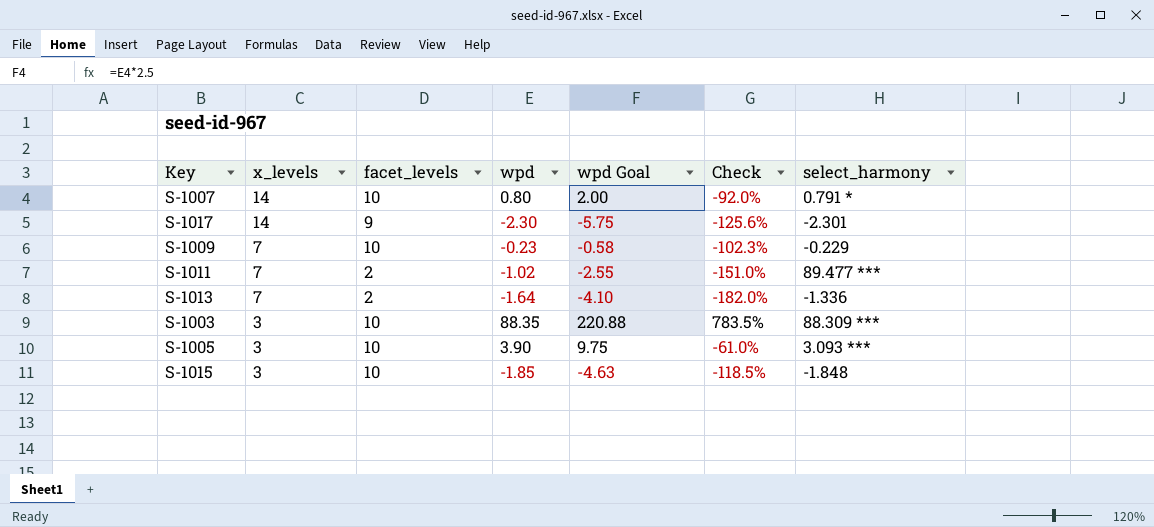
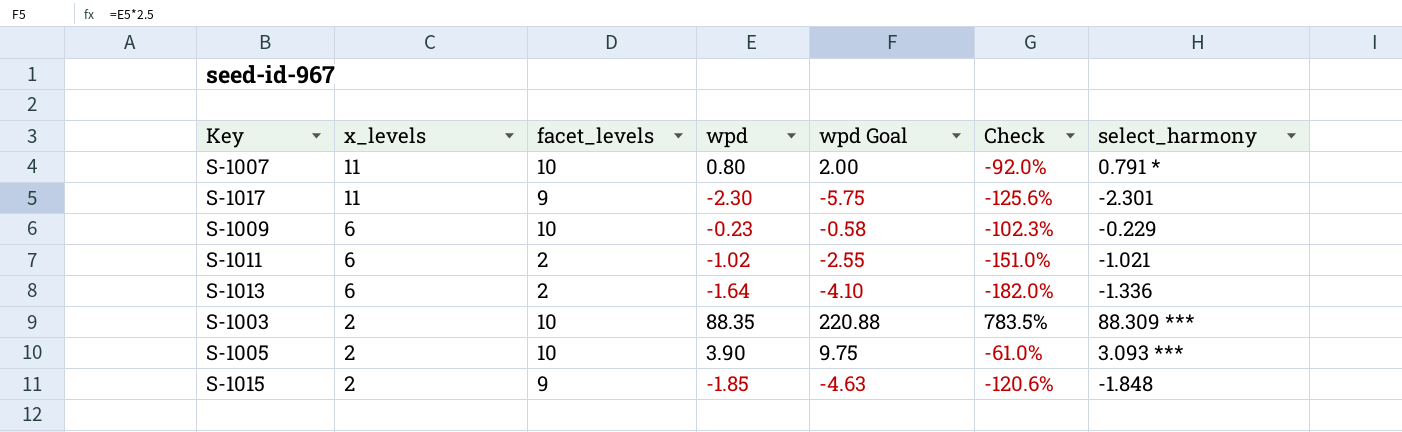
S-1007 | x_levels: 14 -> 11
S-1017 | x_levels: 14 -> 11
S-1009 | x_levels: 7 -> 6
S-1011 | x_levels: 7 -> 6
S-1011 | select_harmony: 89.477 *** -> -1.021
S-1013 | x_levels: 7 -> 6
S-1003 | x_levels: 3 -> 2
S-1005 | x_levels: 3 -> 2
S-1015 | x_levels: 3 -> 2
S-1015 | facet_levels: 10 -> 9
S-1015 | Check: -118.5% -> -120.6%

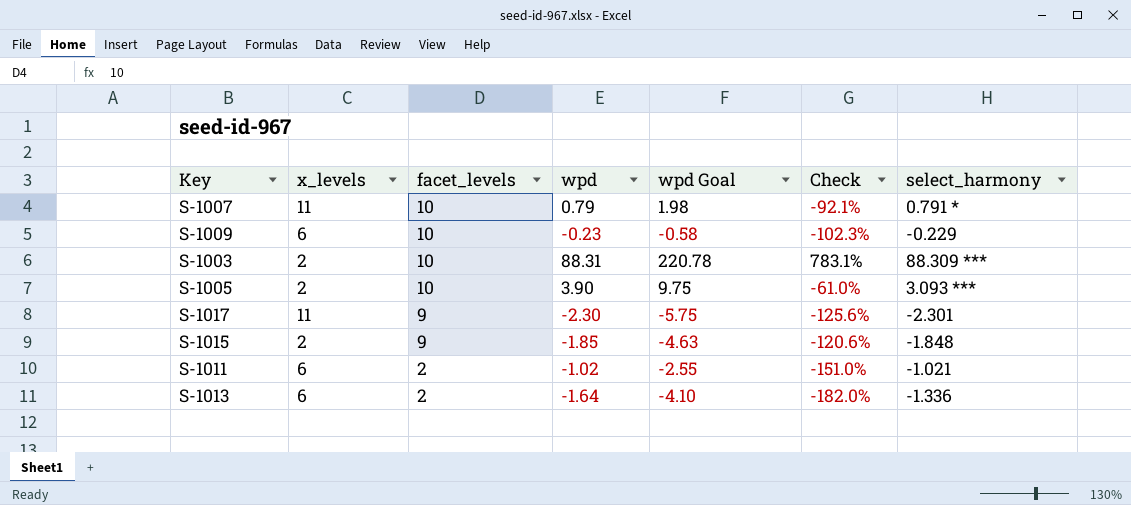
row order: x_levels descending -> facet_levels descending
S-1007 | wpd: 0.80 -> 0.79
S-1007 | wpd Goal: 2.00 -> 1.98
S-1007 | Check: -92.0% -> -92.1%
S-1003 | wpd: 88.35 -> 88.31
S-1003 | wpd Goal: 220.88 -> 220.78
S-1003 | Check: 783.5% -> 783.1%

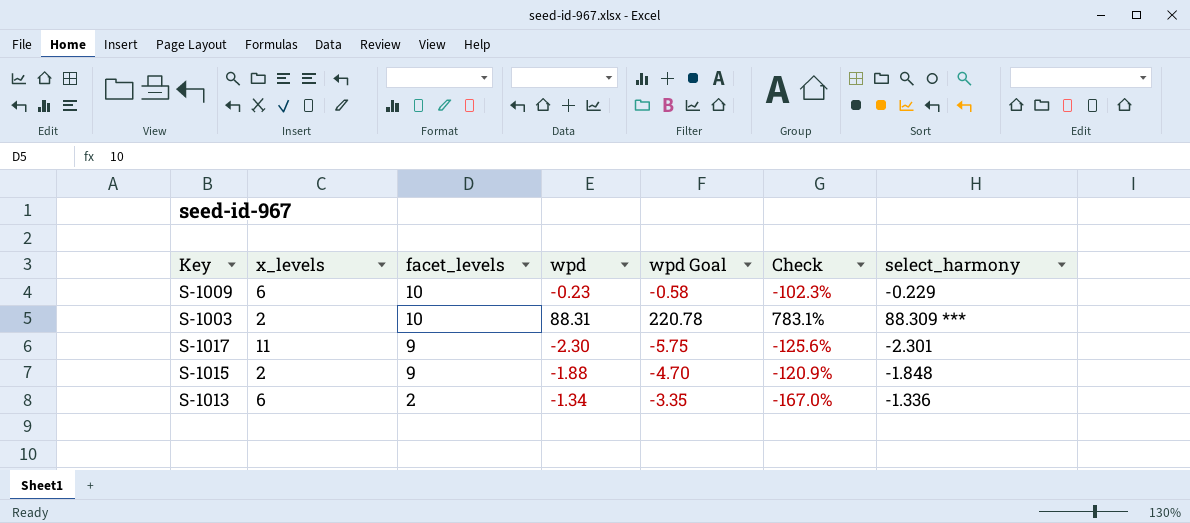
row S-1007: 11 | 10 | 0.79 | 1.98 | -92.1% | 0.791 * -> none
row S-1005: 2 | 10 | 3.90 | 9.75 | -61.0% | 3.093 *** -> none
row S-1011: 6 | 2 | -1.02 | -2.55 | -151.0% | -1.021 -> none
S-1015 | wpd: -1.85 -> -1.88
S-1015 | wpd Goal: -4.63 -> -4.70
S-1015 | Check: -120.6% -> -120.9%
S-1013 | wpd: -1.64 -> -1.34
S-1013 | wpd Goal: -4.10 -> -3.35
S-1013 | Check: -182.0% -> -167.0%

